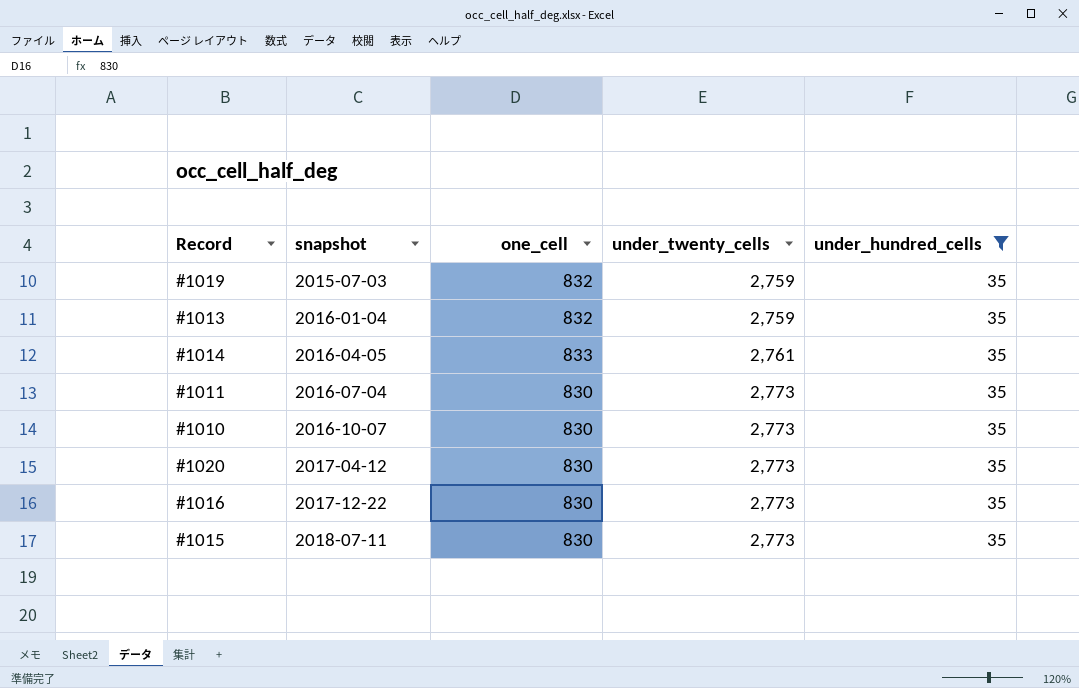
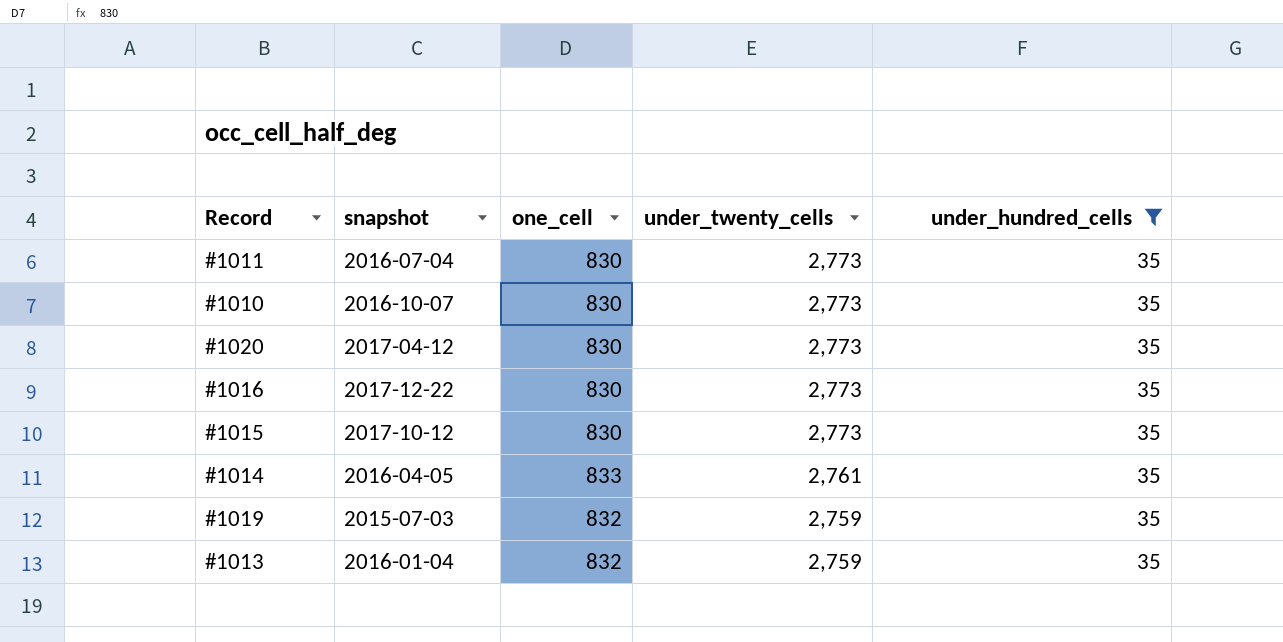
row order: snapshot ascending -> under_twenty_cells descending
#1015 | snapshot: 2018-07-11 -> 2017-10-12

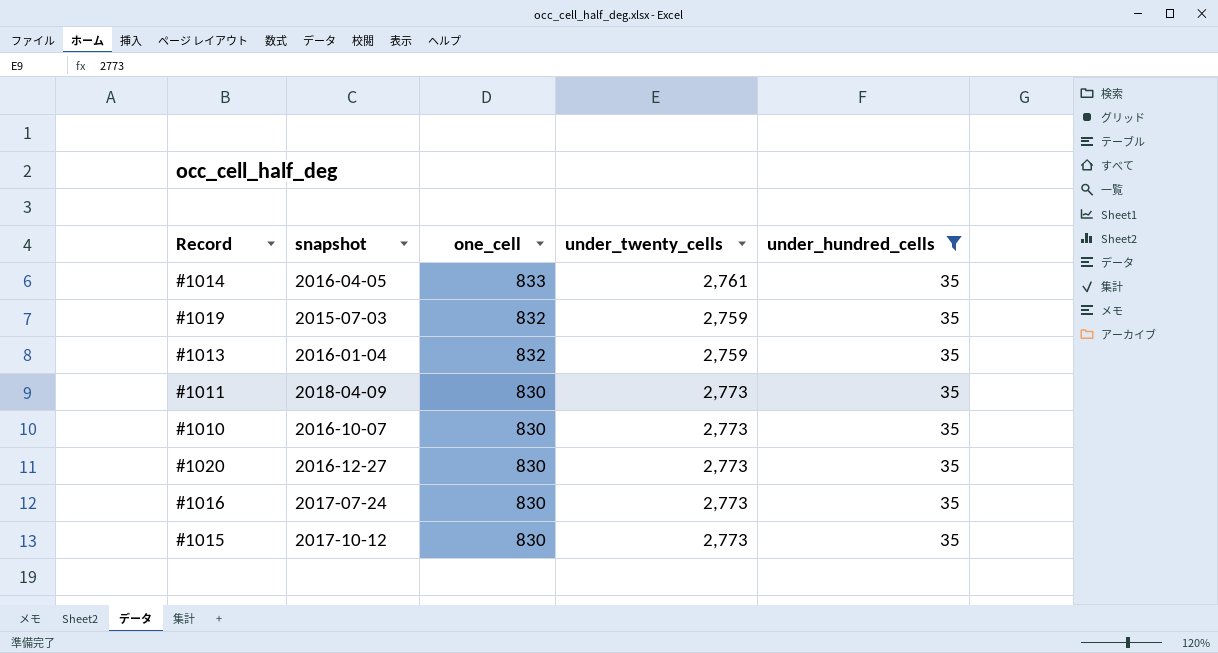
row order: under_twenty_cells descending -> one_cell descending
#1011 | snapshot: 2016-07-04 -> 2018-04-09
#1020 | snapshot: 2017-04-12 -> 2016-12-27
#1016 | snapshot: 2017-12-22 -> 2017-07-24

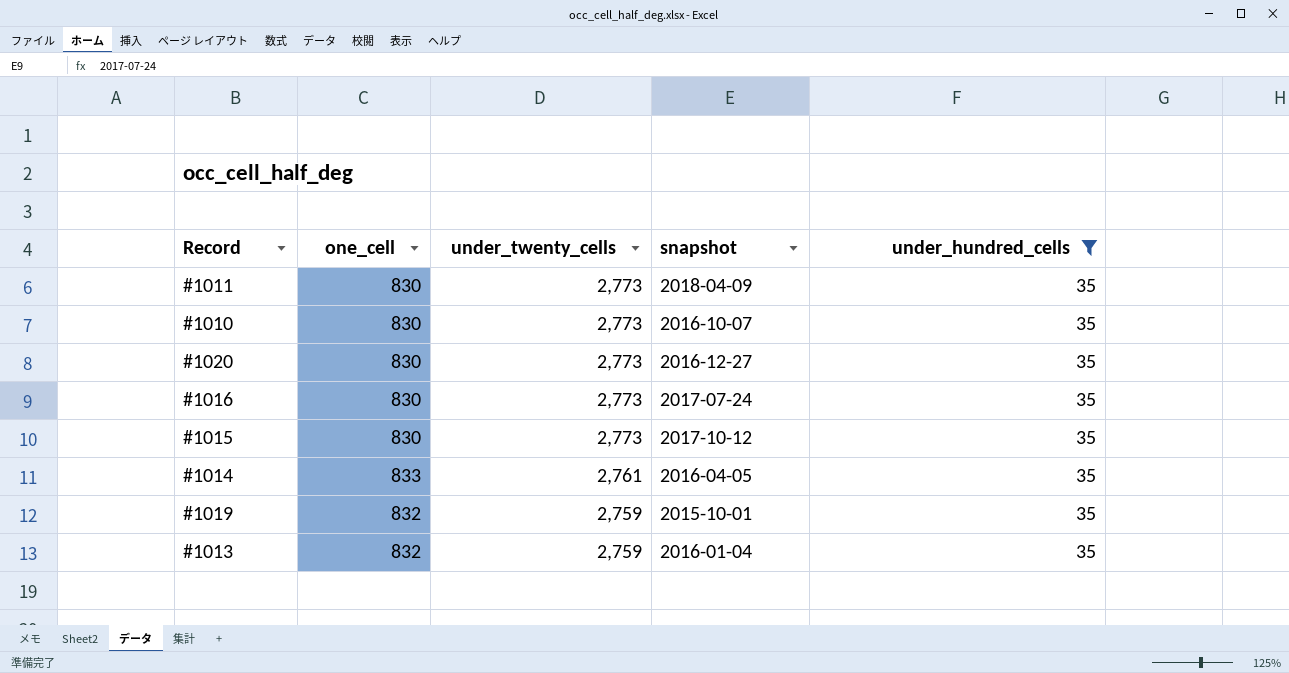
row order: one_cell descending -> under_twenty_cells descending
column snapshot | position: 2 -> 4
#1019 | snapshot: 2015-07-03 -> 2015-10-01

